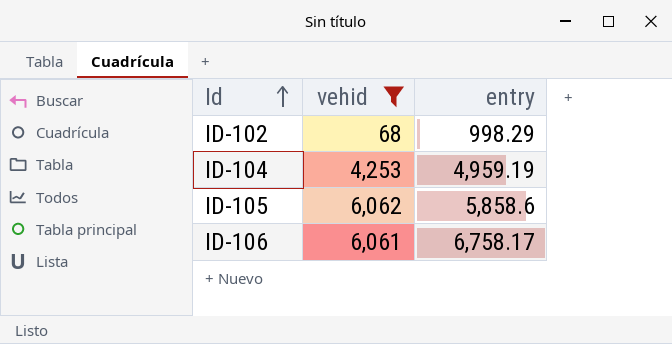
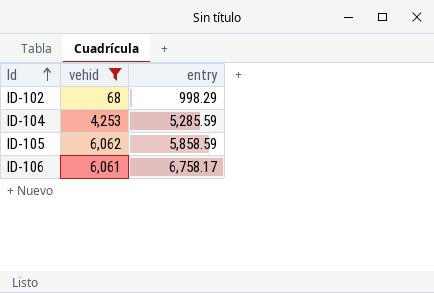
ID-104 | entry: 4,959.19 -> 5,285.59
ID-105 | entry: 5,858.6 -> 5,858.59

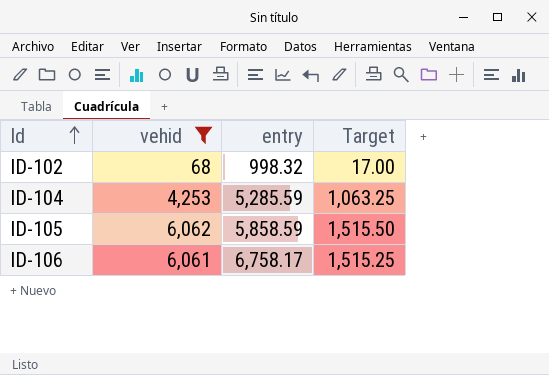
column Target | formula: none -> [vehid] * 0.25
ID-102 | entry: 998.29 -> 998.32

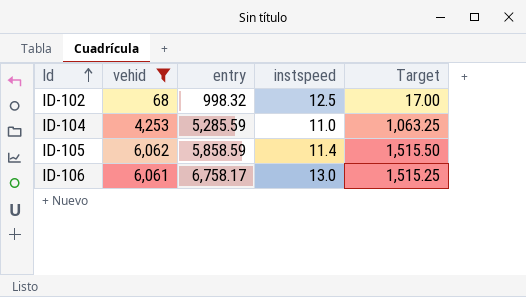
column instspeed | position: none -> 4

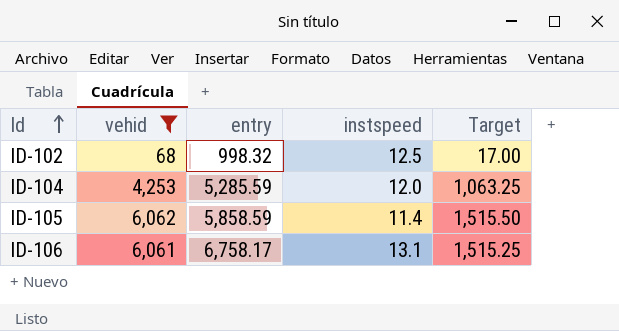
ID-104 | instspeed: 11.0 -> 12.0
ID-106 | instspeed: 13.0 -> 13.1

